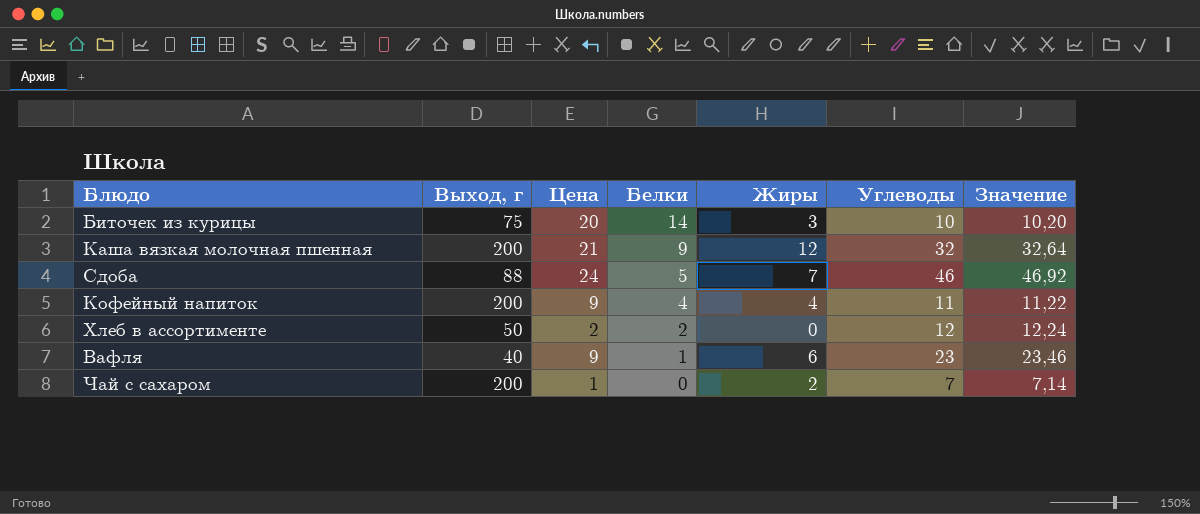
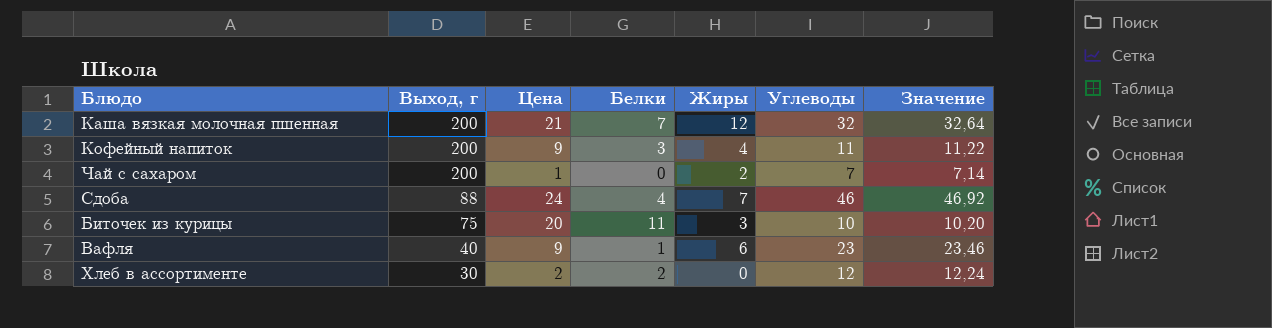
row order: Белки descending -> Выход, г descending
Каша вязкая молочная пшенная | Белки: 9 -> 7
Кофейный напиток | Белки: 4 -> 3
Сдоба | Белки: 5 -> 4
Биточек из курицы | Белки: 14 -> 11
Хлеб в ассортименте | Выход, г: 50 -> 30

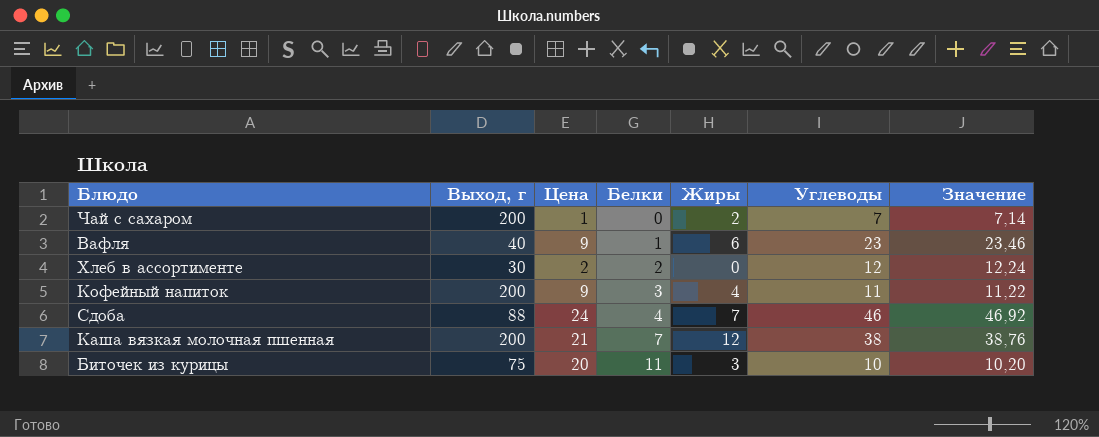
row order: Выход, г descending -> Белки ascending
Каша вязкая молочная пшенная | Углеводы: 32 -> 38
Каша вязкая молочная пшенная | Значение: 32,64 -> 38,76

